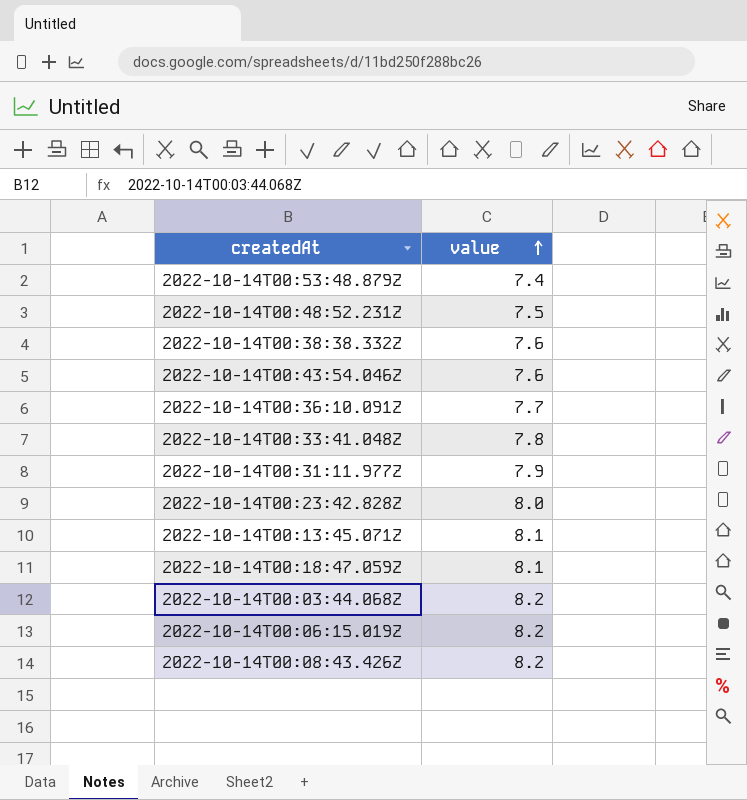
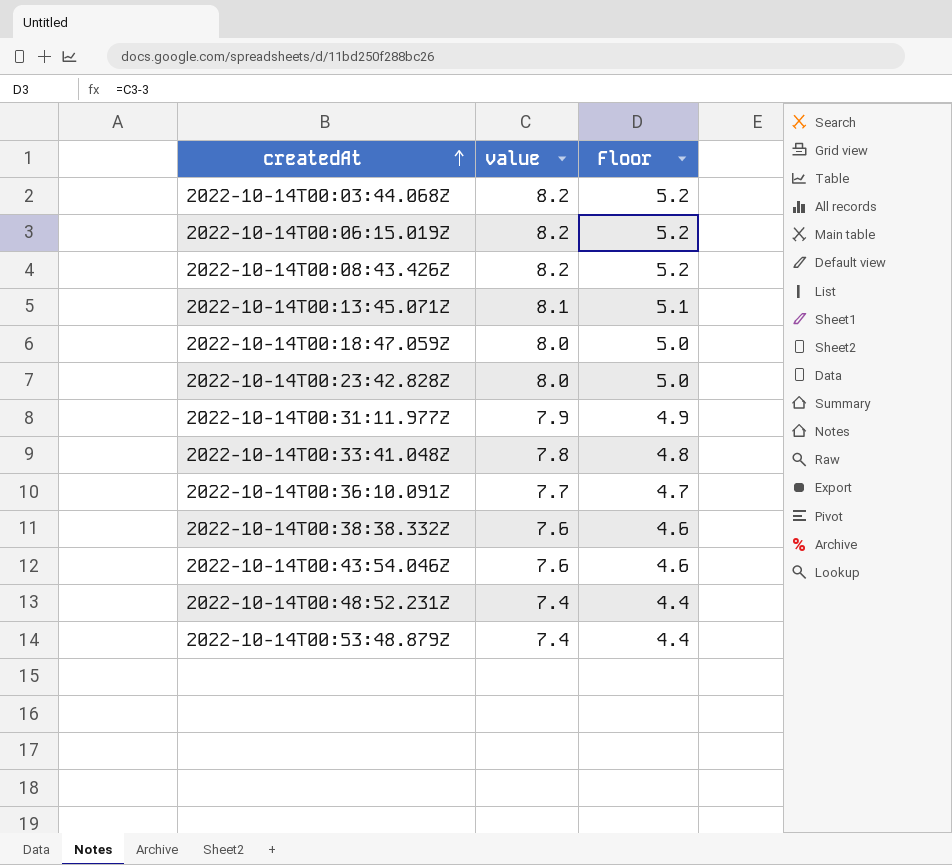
row order: value ascending -> createdAt ascending
column Floor | formula: none -> [value] - 3
2022-10-14T00:18:47.059Z | value: 8.1 -> 8.0
2022-10-14T00:48:52.231Z | value: 7.5 -> 7.4

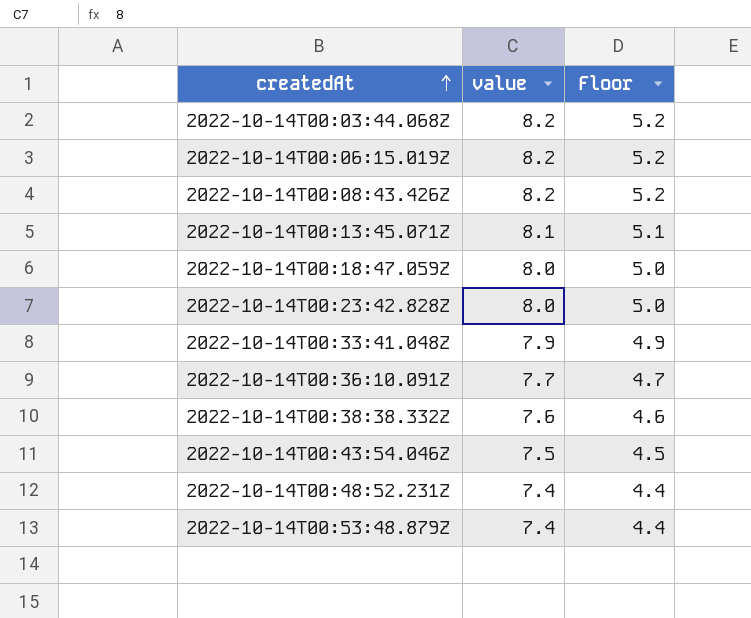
row 2022-10-14T00:31:11.977Z: 7.9 | 4.9 -> none
2022-10-14T00:33:41.048Z | value: 7.8 -> 7.9
2022-10-14T00:33:41.048Z | Floor: 4.8 -> 4.9
2022-10-14T00:43:54.046Z | value: 7.6 -> 7.5
2022-10-14T00:43:54.046Z | Floor: 4.6 -> 4.5

